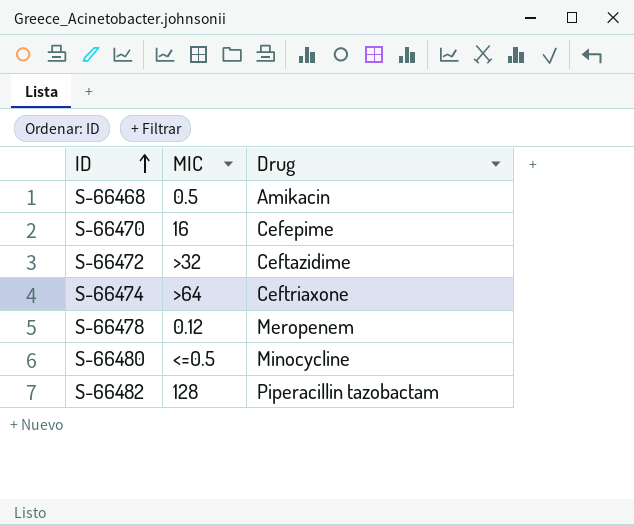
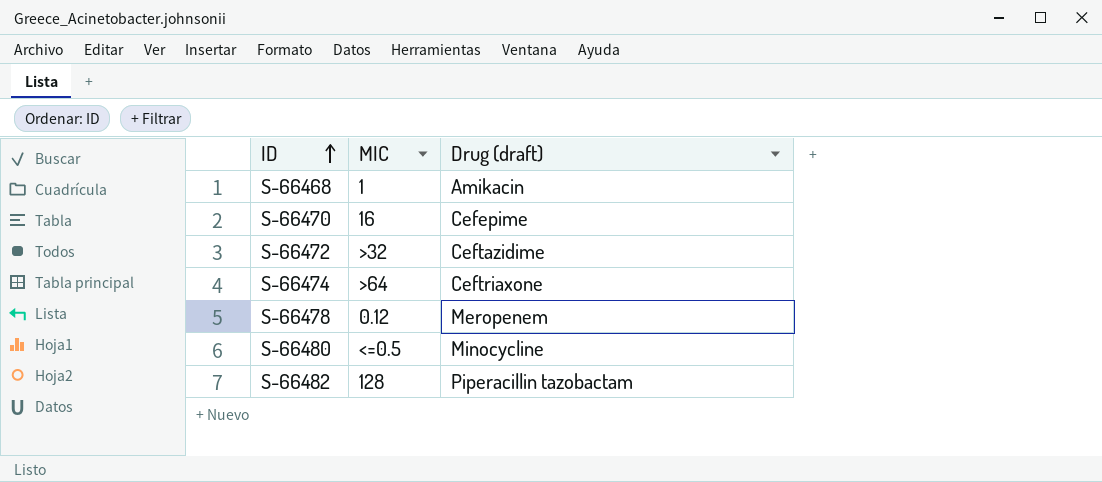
column name: Drug -> Drug (draft)
S-66468 | MIC: 0.5 -> 1

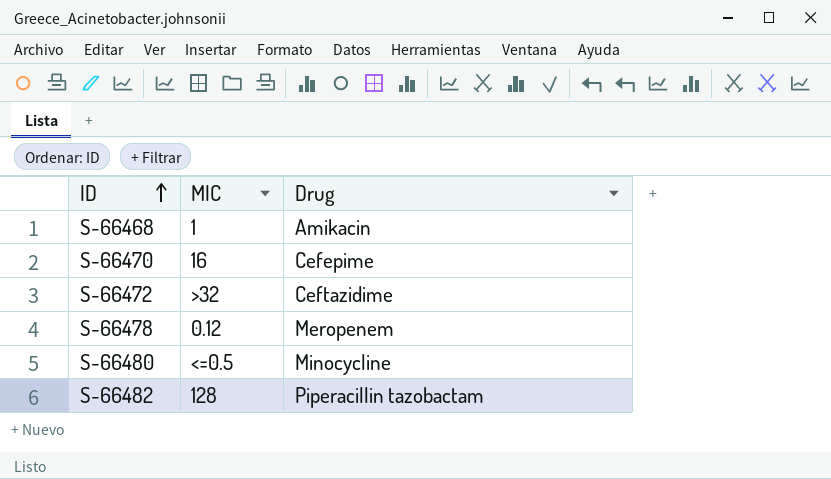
column name: Drug (draft) -> Drug
row S-66474: >64 | Ceftriaxone -> none

